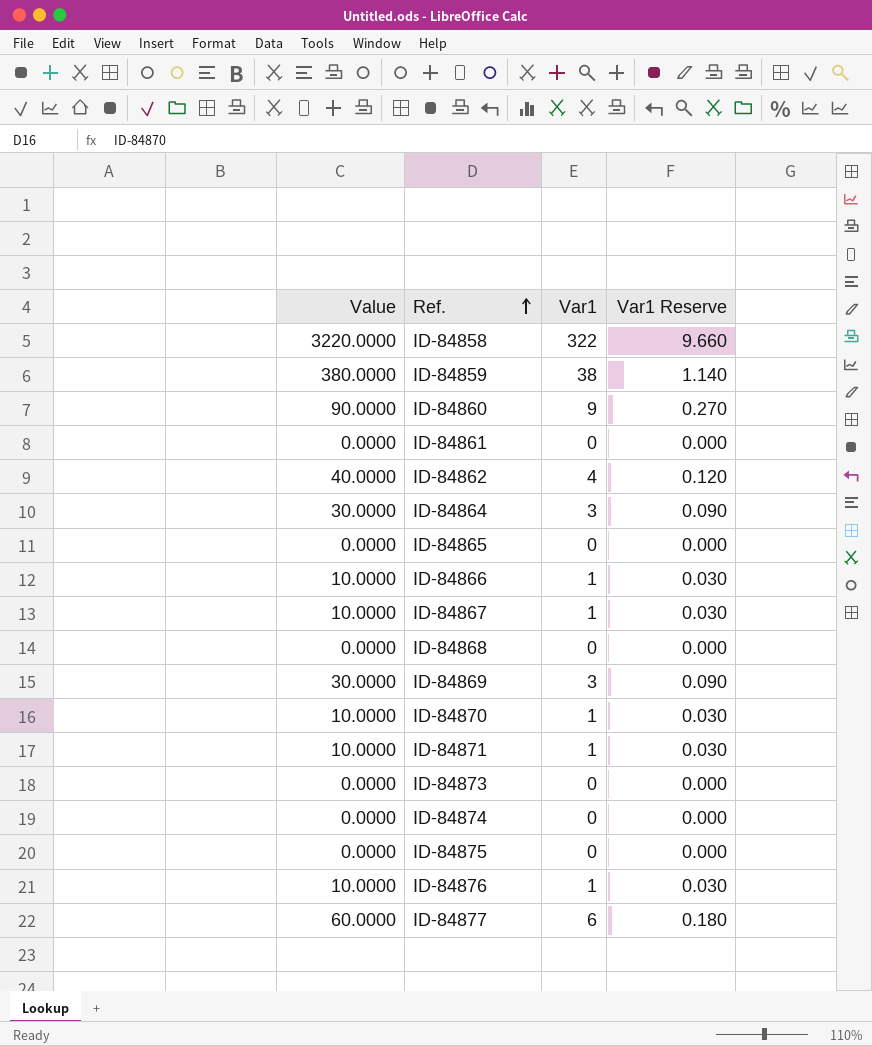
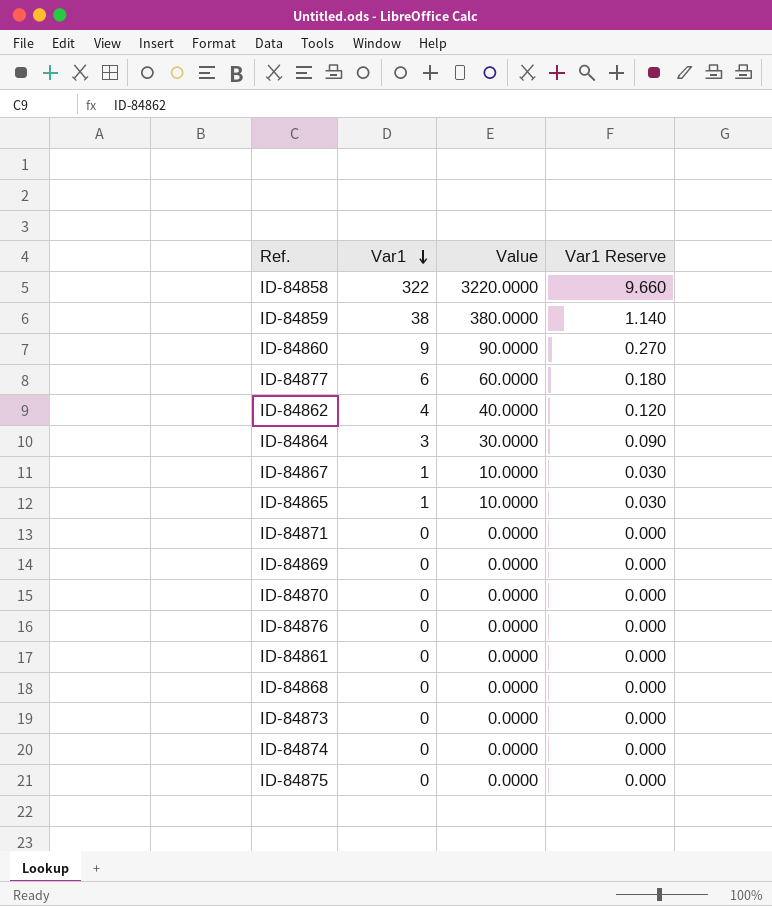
row order: Ref. ascending -> Var1 descending
column Value | position: 1 -> 3
row ID-84866: 10.0000 | 1 | 0.030 -> none
ID-84865 | Var1: 0 -> 1
ID-84865 | Value: 0.0000 -> 10.0000
ID-84865 | Var1 Reserve: 0.000 -> 0.030
ID-84871 | Var1: 1 -> 0
ID-84871 | Value: 10.0000 -> 0.0000
ID-84871 | Var1 Reserve: 0.030 -> 0.000
ID-84869 | Var1: 3 -> 0
ID-84869 | Value: 30.0000 -> 0.0000
ID-84869 | Var1 Reserve: 0.090 -> 0.000
ID-84870 | Var1: 1 -> 0
ID-84870 | Value: 10.0000 -> 0.0000
ID-84870 | Var1 Reserve: 0.030 -> 0.000
ID-84876 | Var1: 1 -> 0
ID-84876 | Value: 10.0000 -> 0.0000
ID-84876 | Var1 Reserve: 0.030 -> 0.000

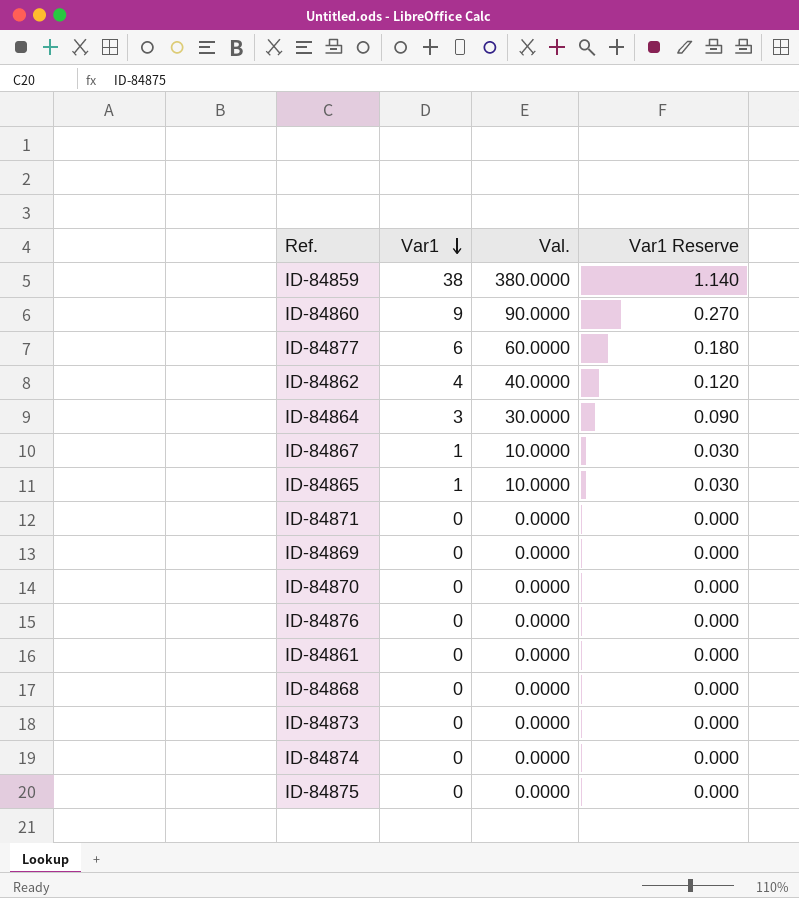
column name: Value -> Val.
row ID-84858: 322 | 3220.0000 | 9.660 -> none

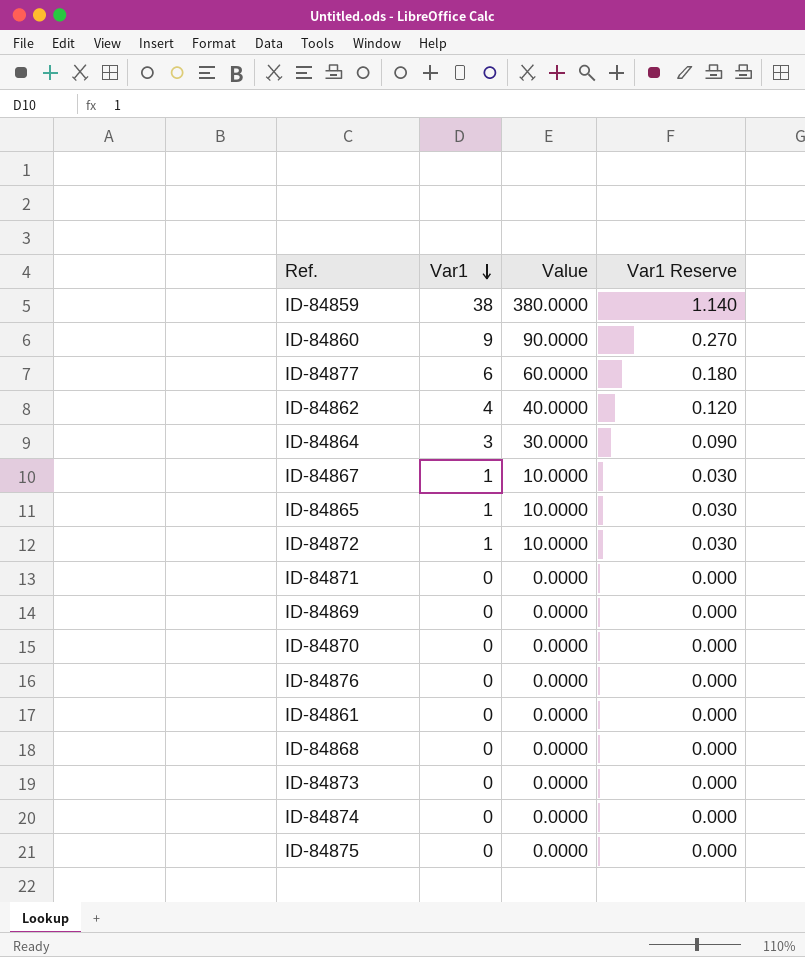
column name: Val. -> Value
row ID-84872: none -> 1 | 10.0000 | 0.030

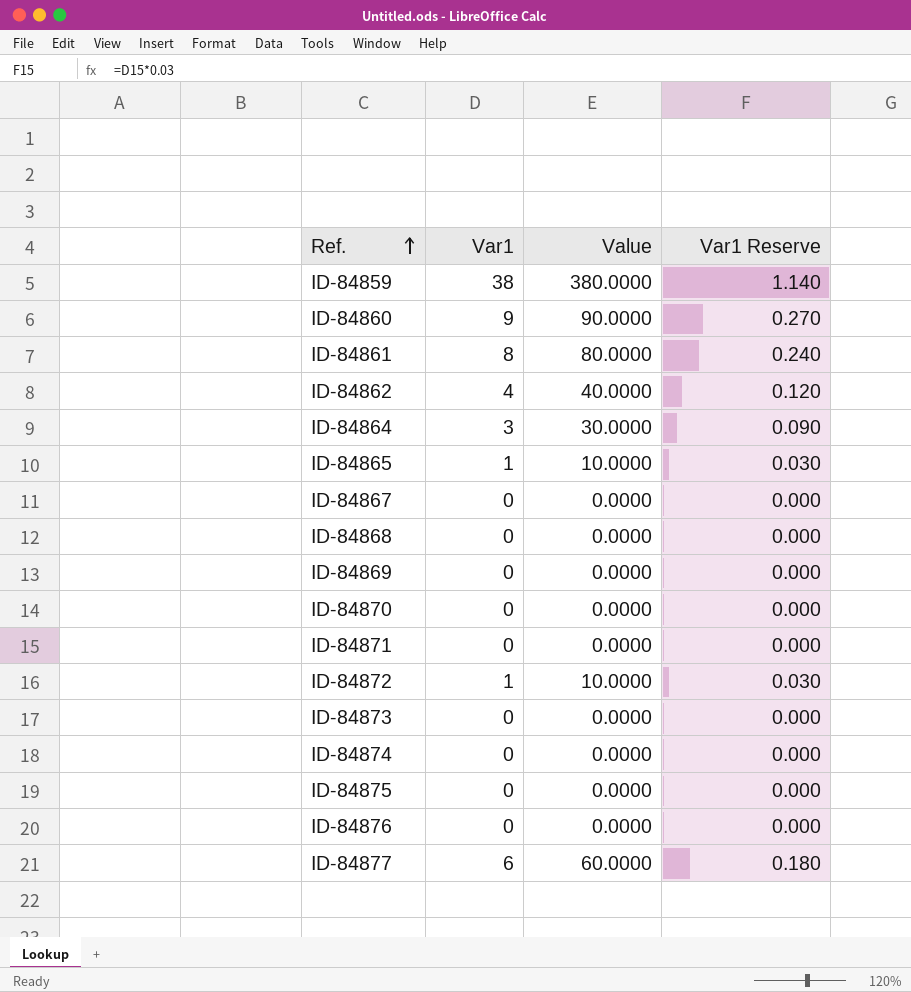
row order: Var1 descending -> Ref. ascending
ID-84861 | Var1: 0 -> 8
ID-84861 | Value: 0.0000 -> 80.0000
ID-84861 | Var1 Reserve: 0.000 -> 0.240
ID-84867 | Var1: 1 -> 0
ID-84867 | Value: 10.0000 -> 0.0000
ID-84867 | Var1 Reserve: 0.030 -> 0.000

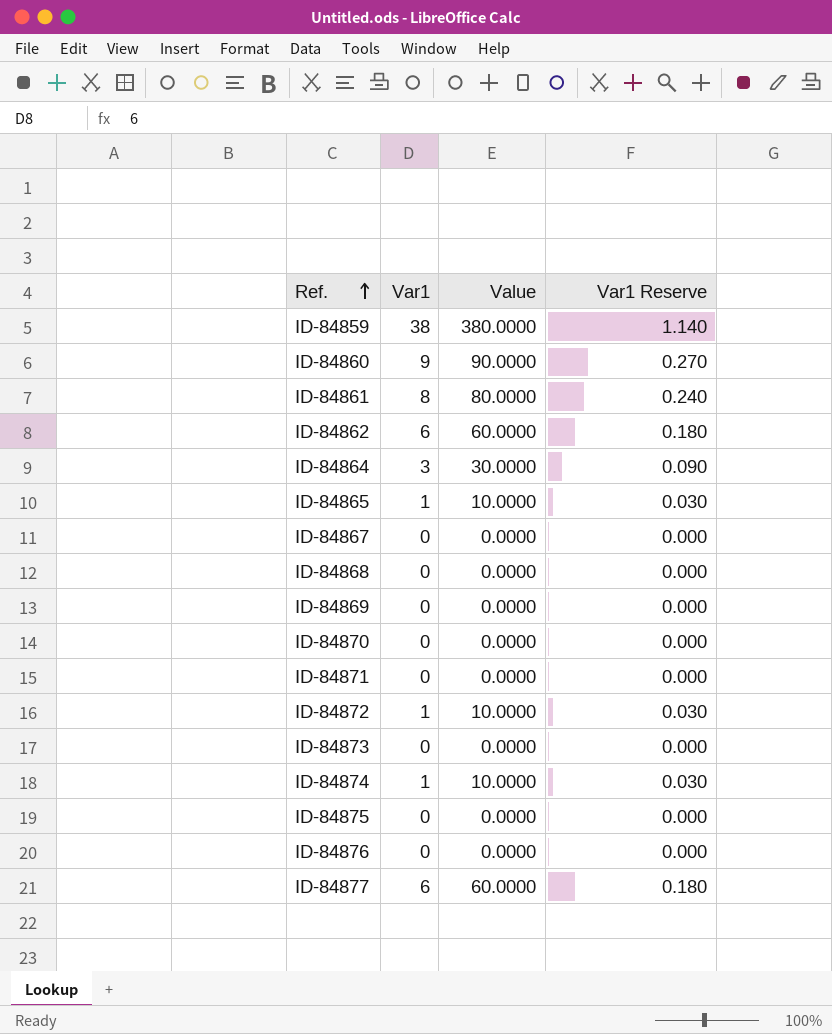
ID-84862 | Var1: 4 -> 6
ID-84862 | Value: 40.0000 -> 60.0000
ID-84862 | Var1 Reserve: 0.120 -> 0.180
ID-84874 | Var1: 0 -> 1
ID-84874 | Value: 0.0000 -> 10.0000
ID-84874 | Var1 Reserve: 0.000 -> 0.030

